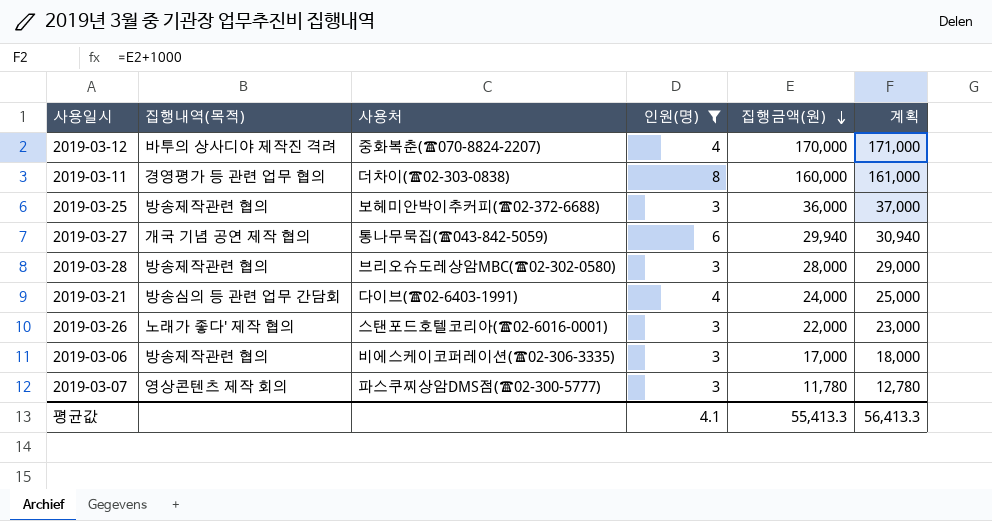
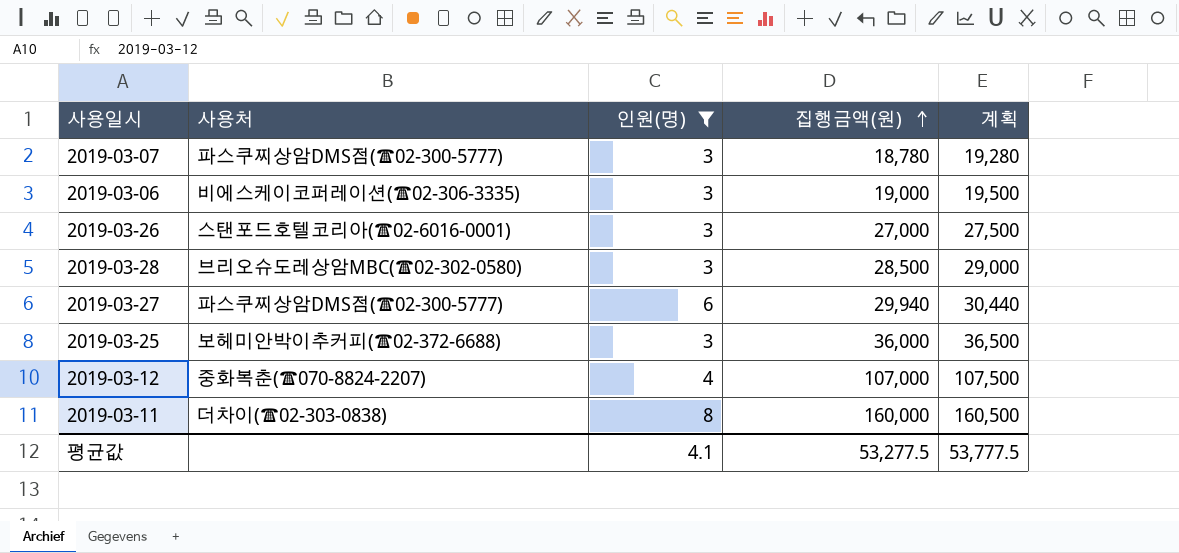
row order: 집행금액(원) descending -> 집행금액(원) ascending
column 집행내역(목적) | position: 2 -> none
column 계획 | formula: [집행금액(원)] + 1000 -> [집행금액(원)] + 500
row 2019-03-21: 방송심의 등 관련 업무 간담회 | 다이브(☎02-6403-1991) | 4 | 24,000 | 25,000 -> none
2019-03-07 | 집행금액(원): 11,780 -> 18,780
2019-03-06 | 집행금액(원): 17,000 -> 19,000
2019-03-26 | 집행금액(원): 22,000 -> 27,000
2019-03-28 | 집행금액(원): 28,000 -> 28,500
2019-03-27 | 사용처: 통나무묵집(☎043-842-5059) -> 파스쿠찌상암DMS점(☎02-300-5777)
2019-03-12 | 집행금액(원): 170,000 -> 107,000
평균값 | 집행금액(원): 55,413.3 -> 53,277.5
평균값 | 계획: 56,413.3 -> 53,777.5

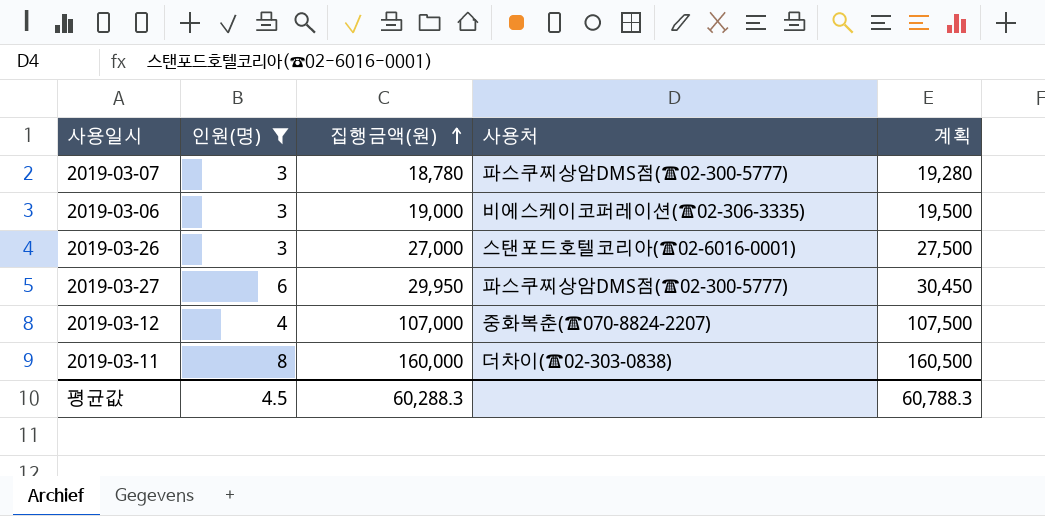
column 사용처 | position: 2 -> 4
row 2019-03-28: 브리오슈도레상암MBC(☎02-302-0580) | 3 | 28,500 | 29,000 -> none
row 2019-03-25: 보헤미안박이추커피(☎02-372-6688) | 3 | 36,000 | 36,500 -> none
2019-03-27 | 집행금액(원): 29,940 -> 29,950
2019-03-27 | 계획: 30,440 -> 30,450
평균값 | 인원(명): 4.1 -> 4.5
평균값 | 집행금액(원): 53,277.5 -> 60,288.3
평균값 | 계획: 53,777.5 -> 60,788.3

